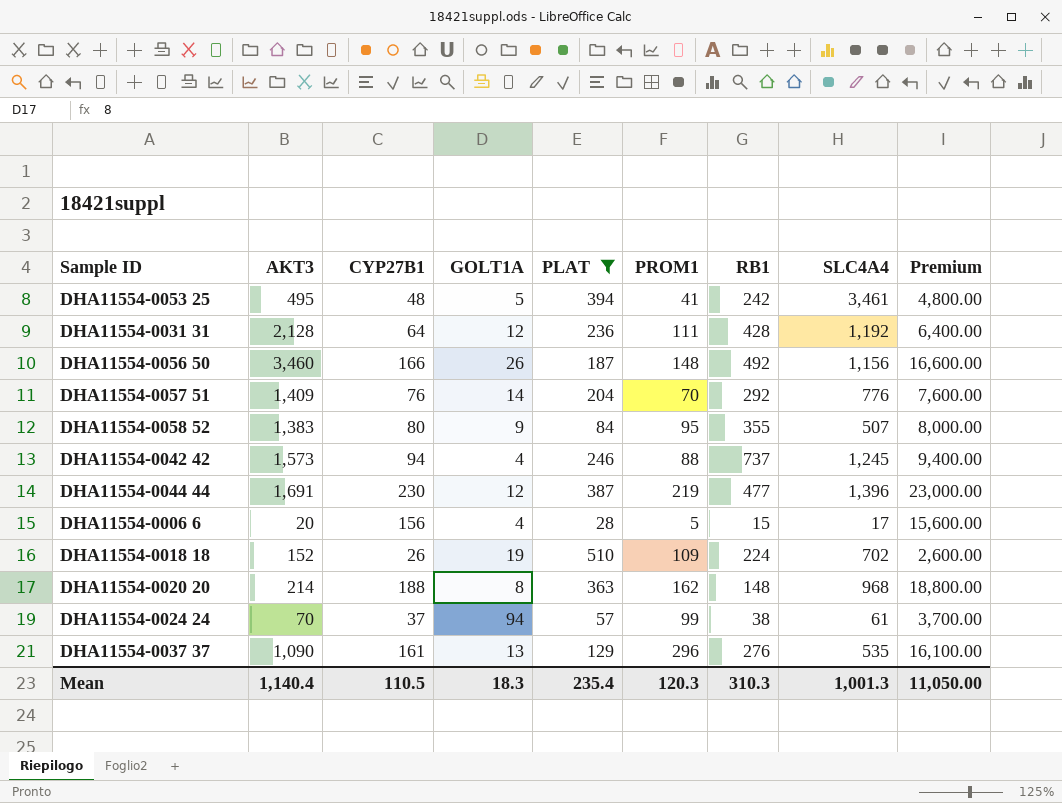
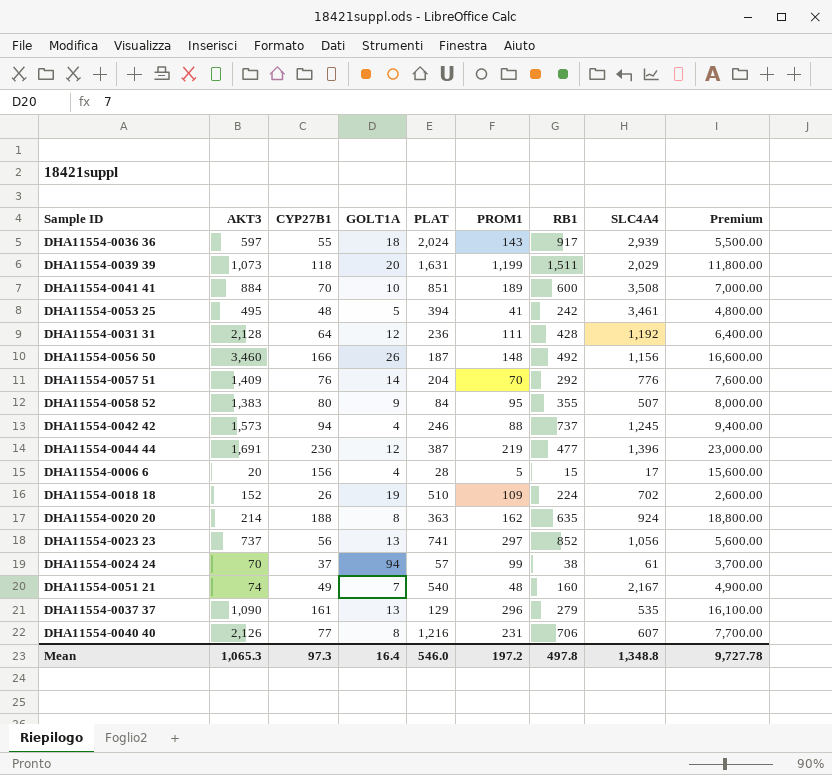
filter: PLAT <= 510 -> none
DHA11554-0020 20 | RB1: 148 -> 635
DHA11554-0020 20 | SLC4A4: 968 -> 924
DHA11554-0037 37 | RB1: 276 -> 279
Mean | AKT3: 1,140.4 -> 1,065.3
Mean | CYP27B1: 110.5 -> 97.3
Mean | GOLT1A: 18.3 -> 16.4
Mean | PLAT: 235.4 -> 546.0
Mean | PROM1: 120.3 -> 197.2
Mean | RB1: 310.3 -> 497.8
Mean | SLC4A4: 1,001.3 -> 1,348.8
Mean | Premium: 11,050.00 -> 9,727.78

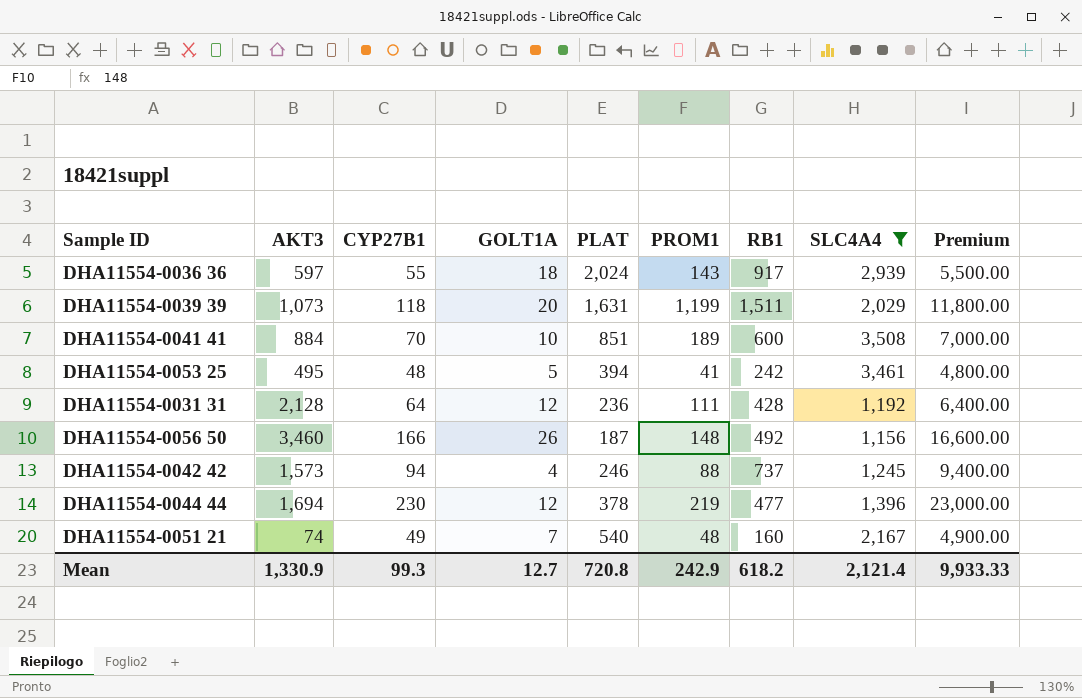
filter: none -> SLC4A4 >= 1,156
DHA11554-0044 44 | AKT3: 1,691 -> 1,694
DHA11554-0044 44 | PLAT: 387 -> 378
Mean | AKT3: 1,065.3 -> 1,330.9
Mean | CYP27B1: 97.3 -> 99.3
Mean | GOLT1A: 16.4 -> 12.7
Mean | PLAT: 546.0 -> 720.8
Mean | PROM1: 197.2 -> 242.9
Mean | RB1: 497.8 -> 618.2
Mean | SLC4A4: 1,348.8 -> 2,121.4
Mean | Premium: 9,727.78 -> 9,933.33

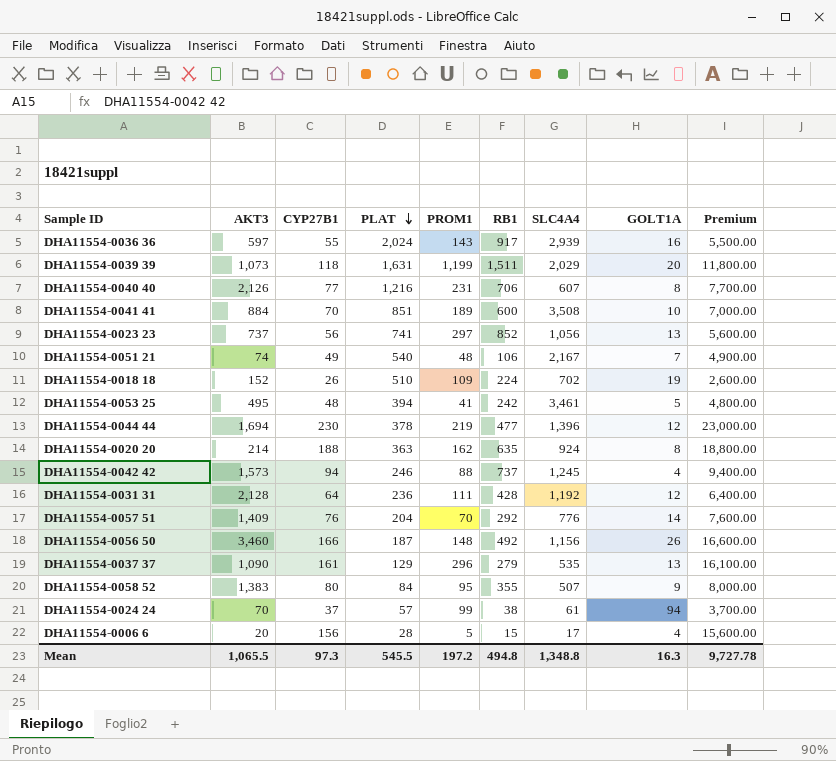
filter: SLC4A4 >= 1,156 -> none
row order: none -> PLAT descending
column GOLT1A | position: 4 -> 8
DHA11554-0036 36 | GOLT1A: 18 -> 16
DHA11554-0051 21 | RB1: 160 -> 106
Mean | AKT3: 1,330.9 -> 1,065.5
Mean | CYP27B1: 99.3 -> 97.3
Mean | PLAT: 720.8 -> 545.5
Mean | PROM1: 242.9 -> 197.2
Mean | RB1: 618.2 -> 494.8
Mean | SLC4A4: 2,121.4 -> 1,348.8
Mean | GOLT1A: 12.7 -> 16.3
Mean | Premium: 9,933.33 -> 9,727.78

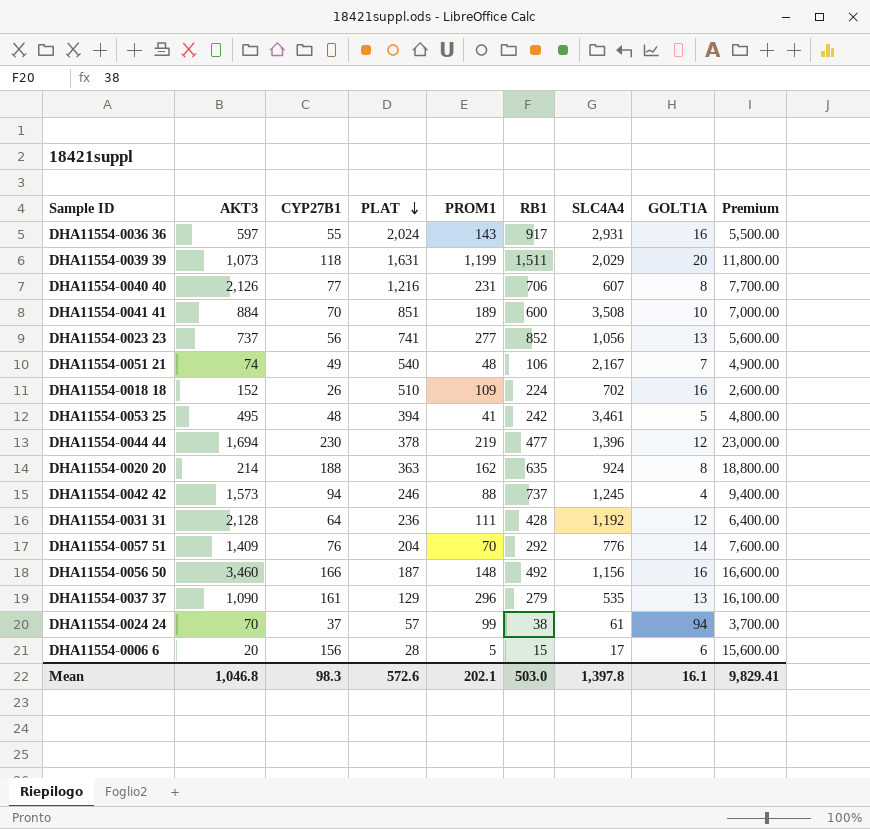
row DHA11554-0058 52: 1,383 | 80 | 84 | 95 | 355 | 507 | 9 | 8,000.00 -> none
DHA11554-0036 36 | SLC4A4: 2,939 -> 2,931
DHA11554-0023 23 | PROM1: 297 -> 277
DHA11554-0018 18 | GOLT1A: 19 -> 16
DHA11554-0056 50 | GOLT1A: 26 -> 16
DHA11554-0006 6 | GOLT1A: 4 -> 6
Mean | AKT3: 1,065.5 -> 1,046.8
Mean | CYP27B1: 97.3 -> 98.3
Mean | PLAT: 545.5 -> 572.6
Mean | PROM1: 197.2 -> 202.1
Mean | RB1: 494.8 -> 503.0
Mean | SLC4A4: 1,348.8 -> 1,397.8
Mean | GOLT1A: 16.3 -> 16.1
Mean | Premium: 9,727.78 -> 9,829.41

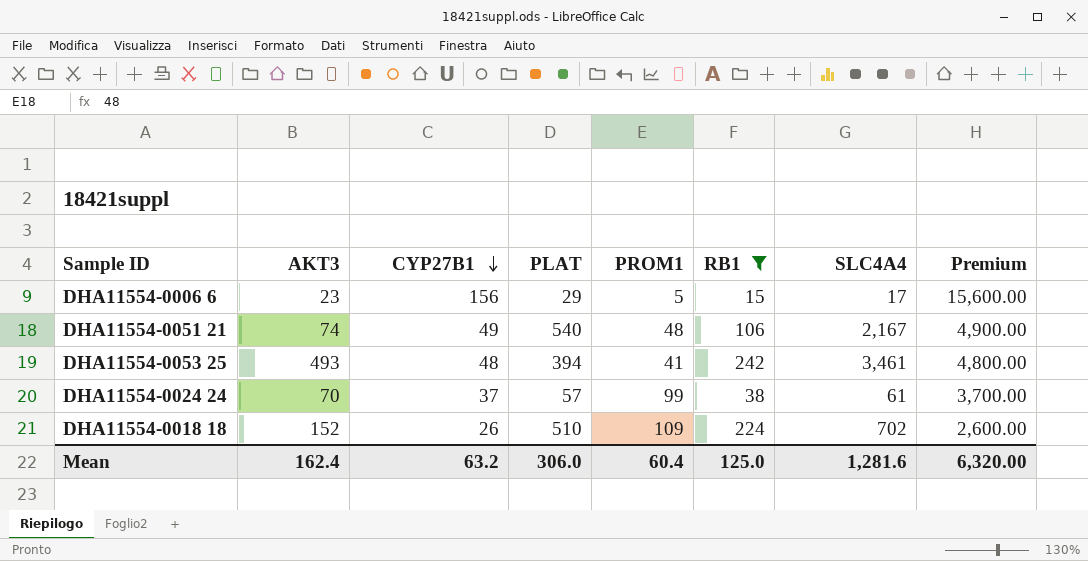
filter: none -> RB1 <= 242
row order: PLAT descending -> CYP27B1 descending
column GOLT1A | position: 8 -> none
DHA11554-0006 6 | AKT3: 20 -> 23
DHA11554-0006 6 | PLAT: 28 -> 29
DHA11554-0053 25 | AKT3: 495 -> 493
Mean | AKT3: 1,046.8 -> 162.4
Mean | CYP27B1: 98.3 -> 63.2
Mean | PLAT: 572.6 -> 306.0
Mean | PROM1: 202.1 -> 60.4
Mean | RB1: 503.0 -> 125.0
Mean | SLC4A4: 1,397.8 -> 1,281.6
Mean | Premium: 9,829.41 -> 6,320.00

